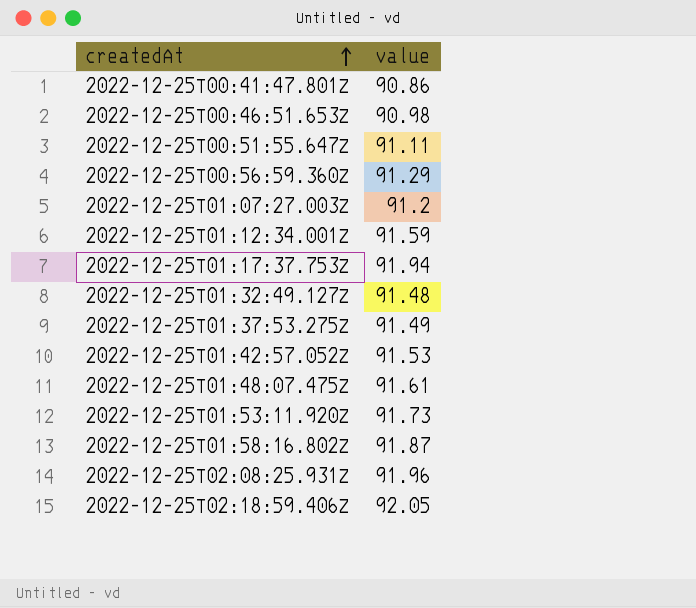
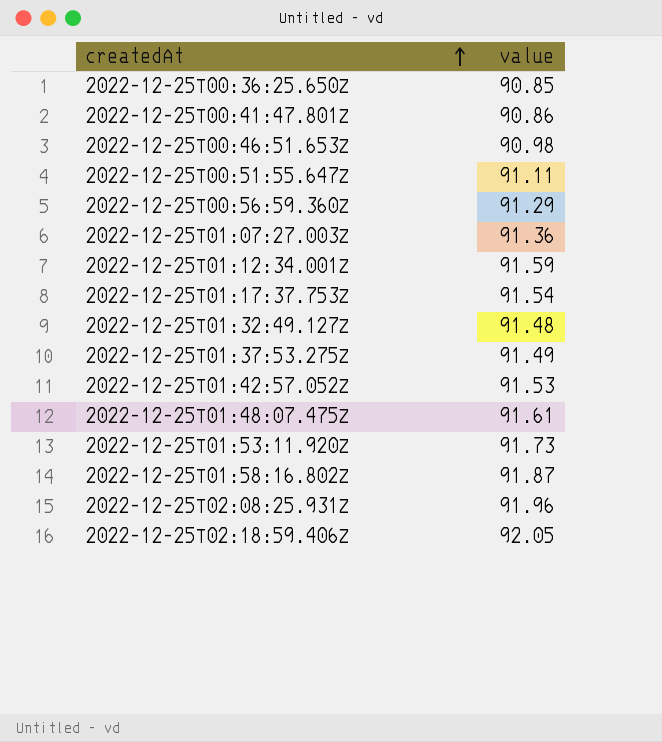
row 2022-12-25T00:36:25.650Z: none -> 90.85
2022-12-25T01:07:27.003Z | value: 91.2 -> 91.36
2022-12-25T01:17:37.753Z | value: 91.94 -> 91.54

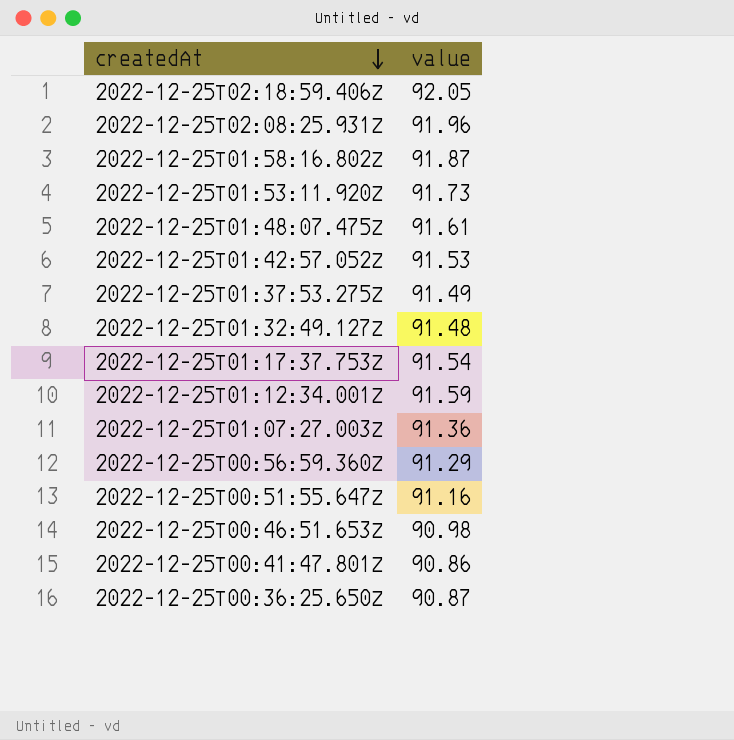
row order: createdAt ascending -> createdAt descending
2022-12-25T00:51:55.647Z | value: 91.11 -> 91.16
2022-12-25T00:36:25.650Z | value: 90.85 -> 90.87

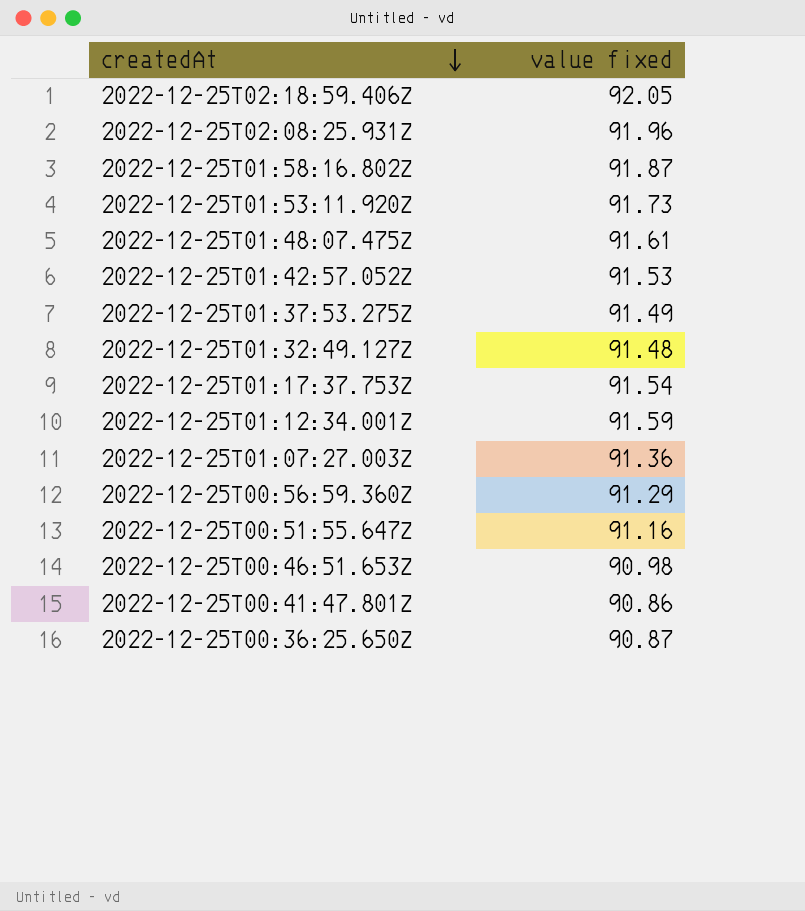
column name: value -> value fixed

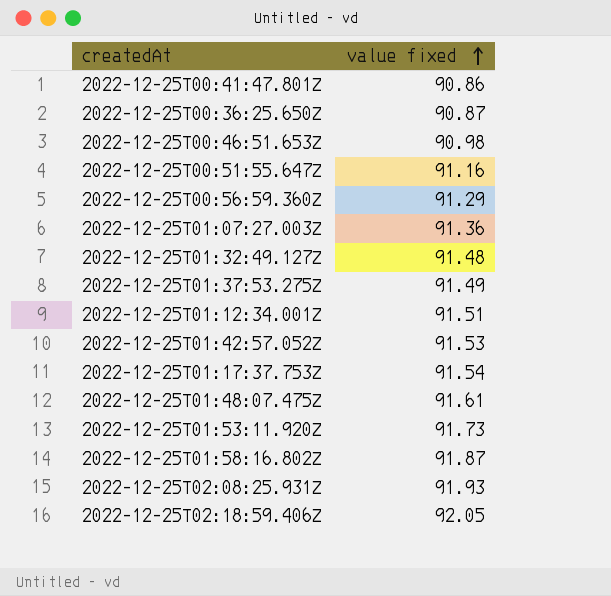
row order: createdAt descending -> value fixed ascending
2022-12-25T01:12:34.001Z | value fixed: 91.59 -> 91.51
2022-12-25T02:08:25.931Z | value fixed: 91.96 -> 91.93

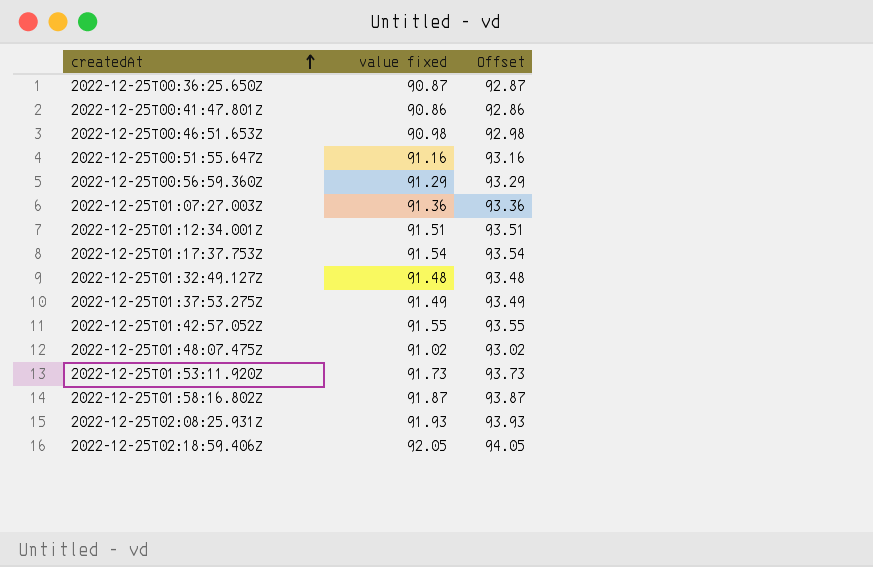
row order: value fixed ascending -> createdAt ascending
column Offset | formula: none -> [value fixed] + 2
2022-12-25T01:42:57.052Z | value fixed: 91.53 -> 91.55
2022-12-25T01:48:07.475Z | value fixed: 91.61 -> 91.02

